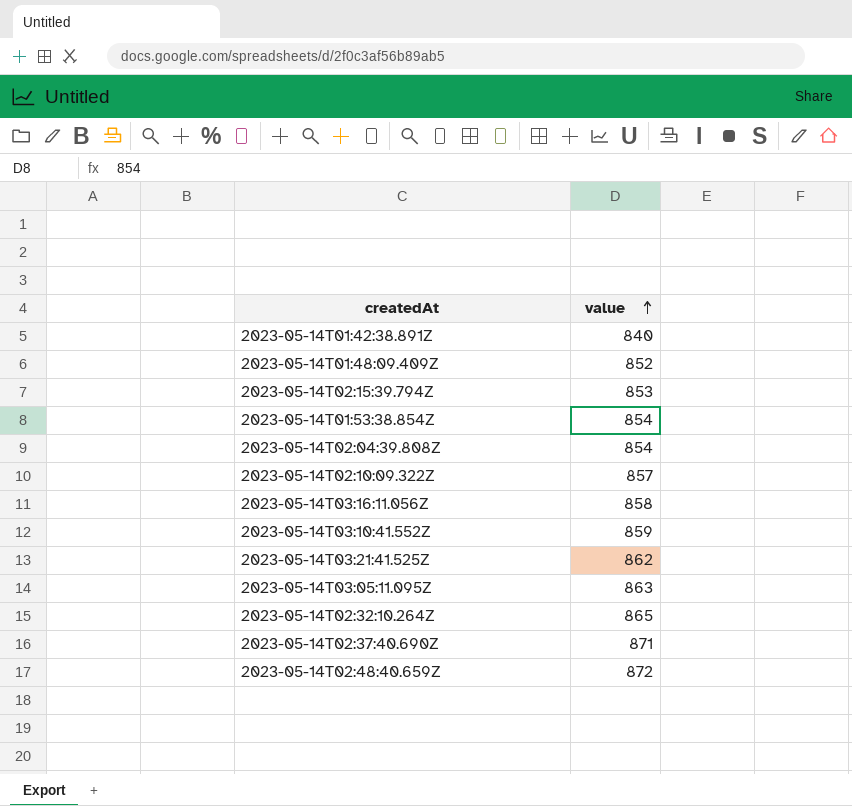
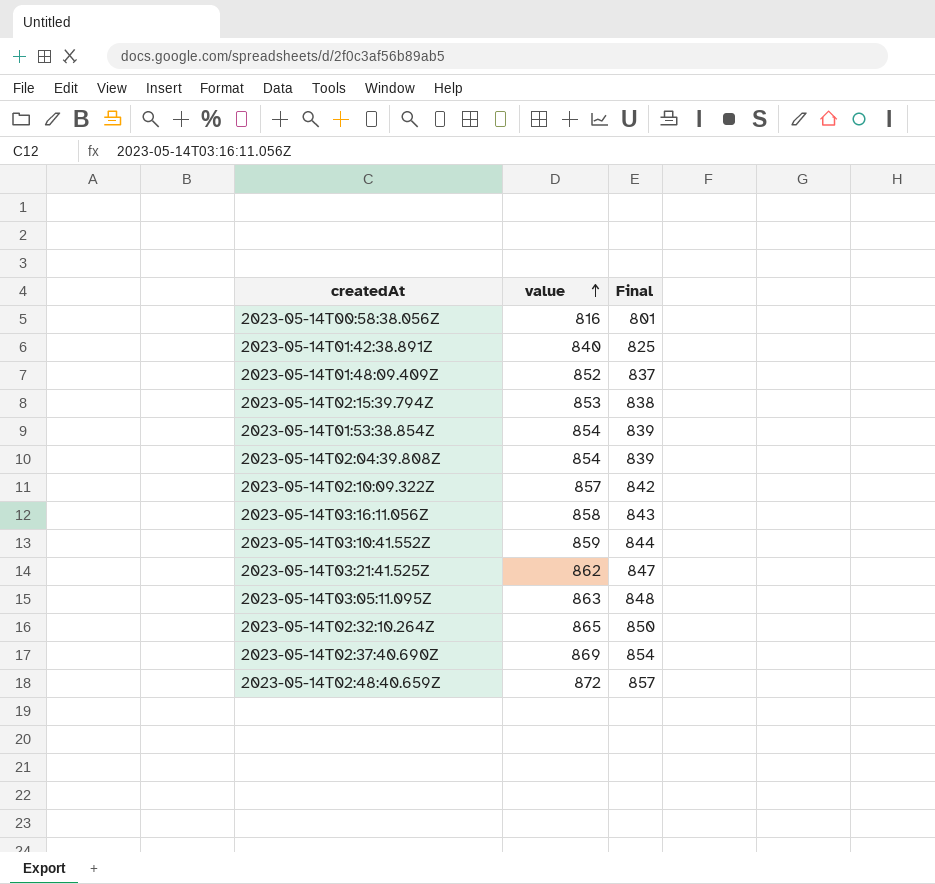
column Final | formula: none -> [value] - 15
row 2023-05-14T00:58:38.056Z: none -> 816 | 801
2023-05-14T02:37:40.690Z | value: 871 -> 869

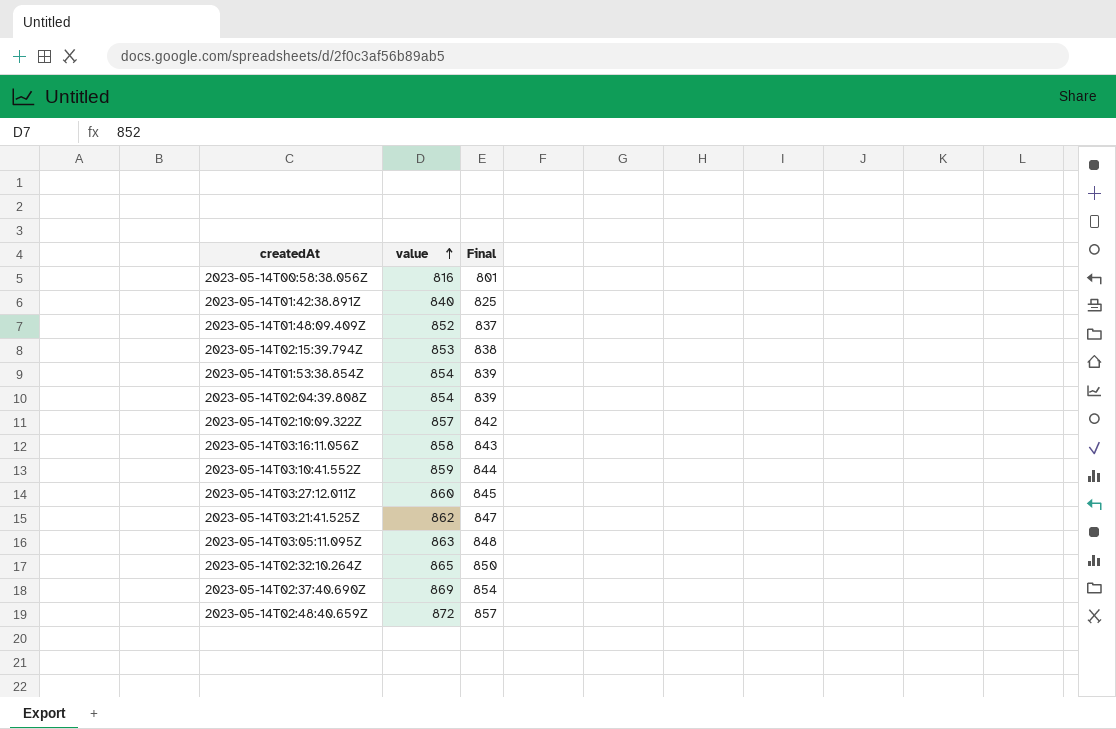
row 2023-05-14T03:27:12.011Z: none -> 860 | 845

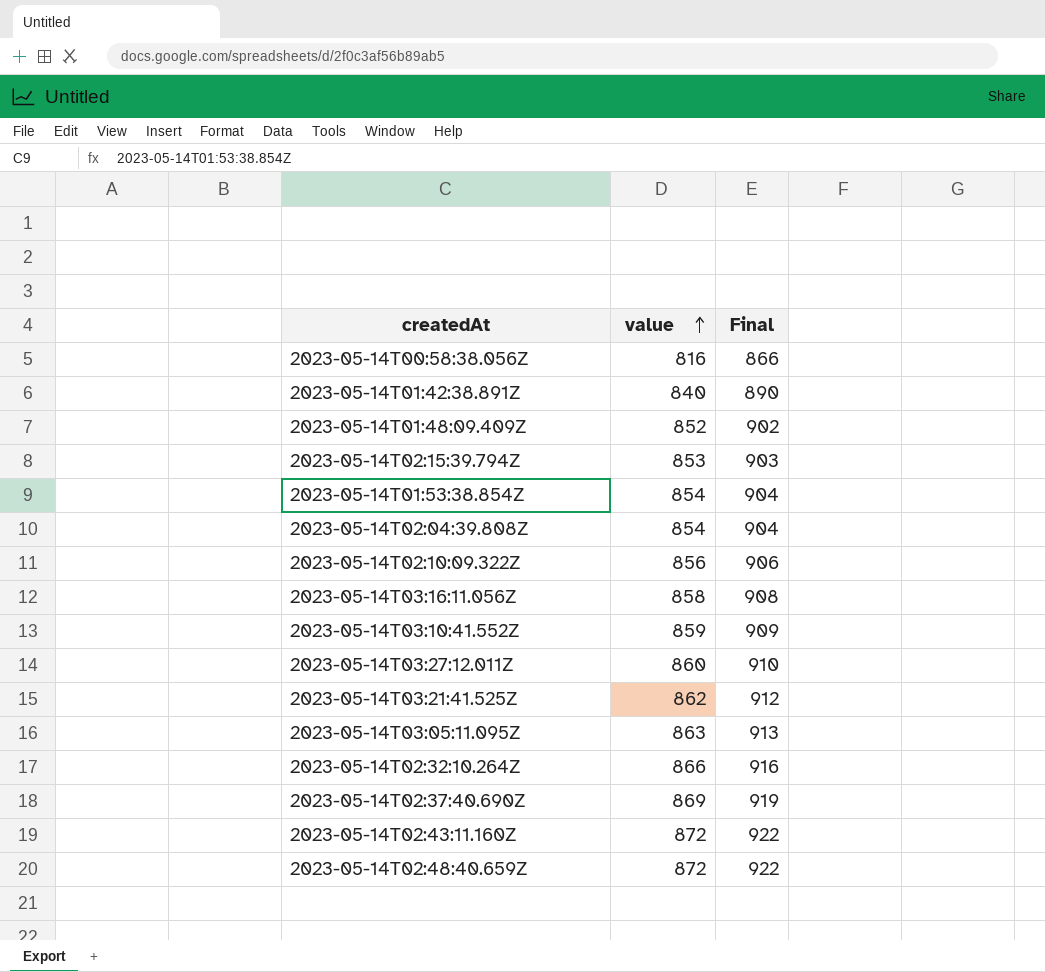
column Final | formula: [value] - 15 -> [value] + 50
2023-05-14T02:10:09.322Z | value: 857 -> 856
2023-05-14T02:32:10.264Z | value: 865 -> 866
row 2023-05-14T02:43:11.160Z: none -> 872 | 922

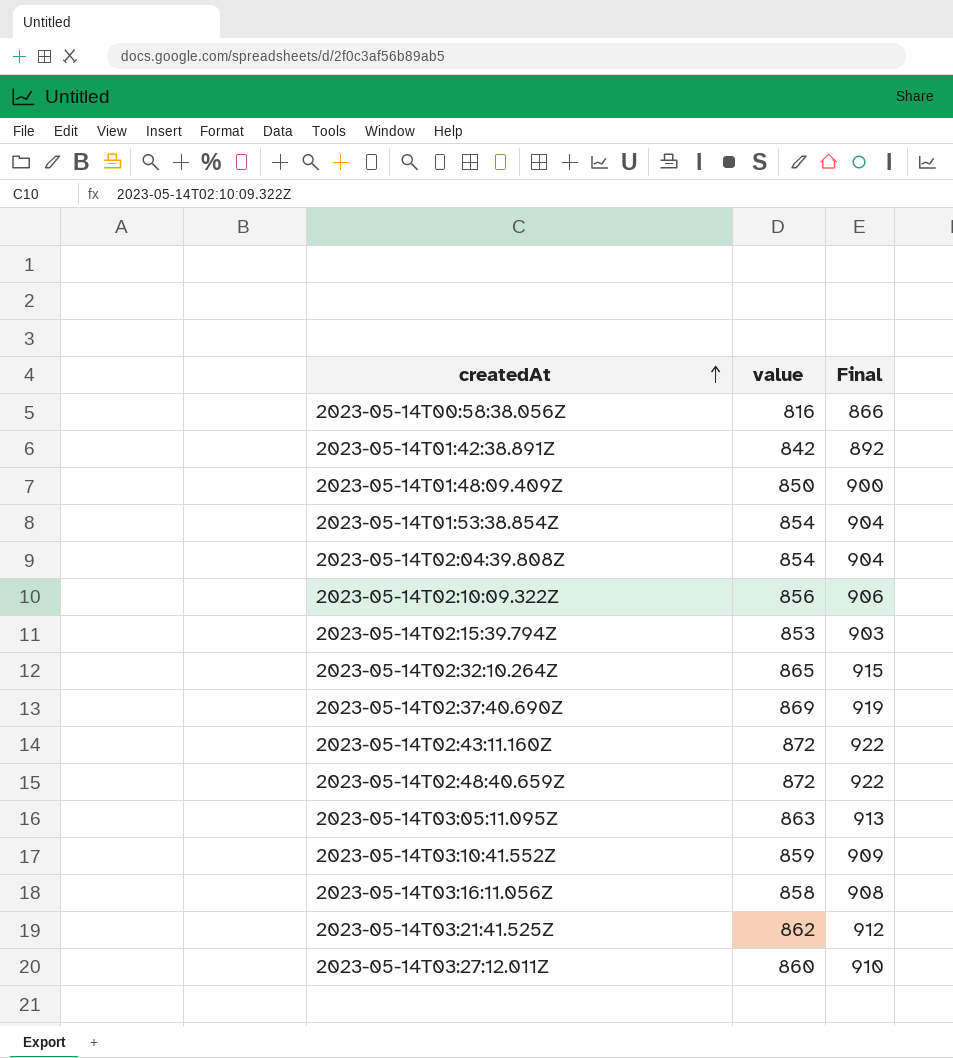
row order: value ascending -> createdAt ascending
2023-05-14T01:42:38.891Z | value: 840 -> 842
2023-05-14T01:42:38.891Z | Final: 890 -> 892
2023-05-14T01:48:09.409Z | value: 852 -> 850
2023-05-14T01:48:09.409Z | Final: 902 -> 900
2023-05-14T02:32:10.264Z | value: 866 -> 865
2023-05-14T02:32:10.264Z | Final: 916 -> 915

